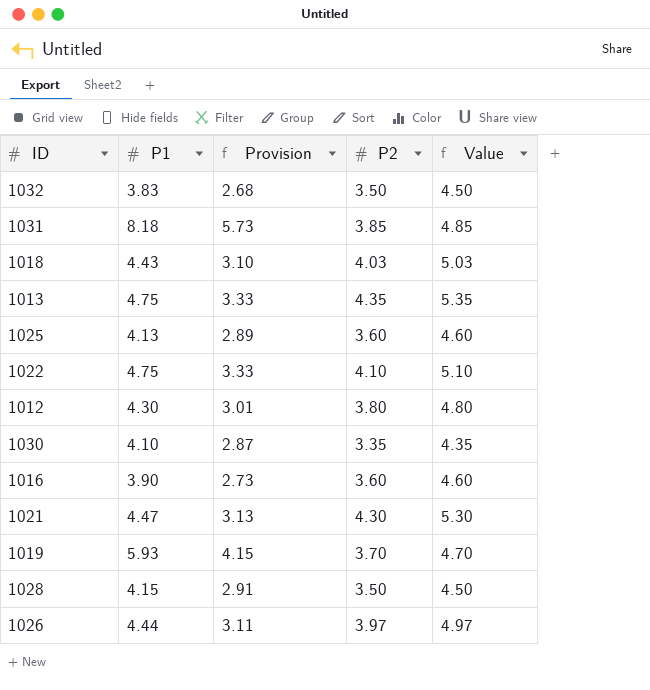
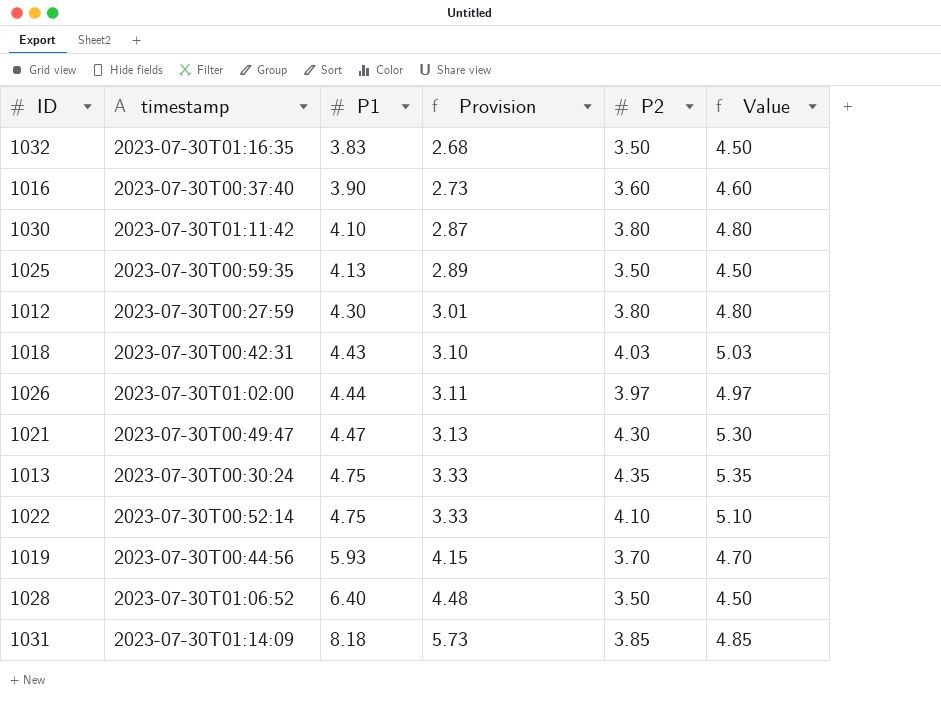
row order: none -> P1 ascending
column timestamp | position: none -> 2
1030 | P2: 3.35 -> 3.80
1030 | Value: 4.35 -> 4.80
1025 | P2: 3.60 -> 3.50
1025 | Value: 4.60 -> 4.50
1028 | P1: 4.15 -> 6.40
1028 | Provision: 2.91 -> 4.48

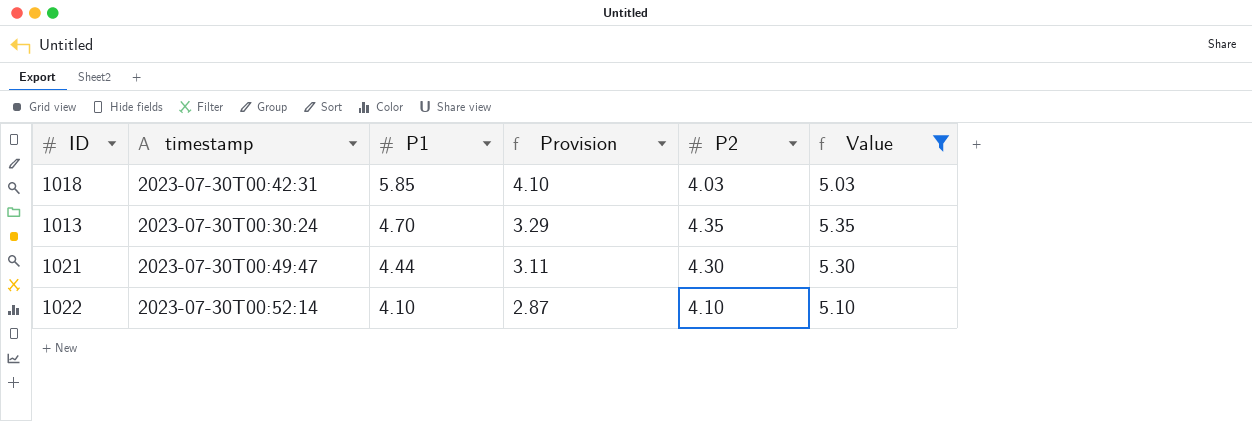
filter: none -> Value >= 5.03
row order: P1 ascending -> P1 descending
1018 | P1: 4.43 -> 5.85
1018 | Provision: 3.10 -> 4.10
1013 | P1: 4.75 -> 4.70
1013 | Provision: 3.33 -> 3.29
1021 | P1: 4.47 -> 4.44
1021 | Provision: 3.13 -> 3.11
1022 | P1: 4.75 -> 4.10
1022 | Provision: 3.33 -> 2.87

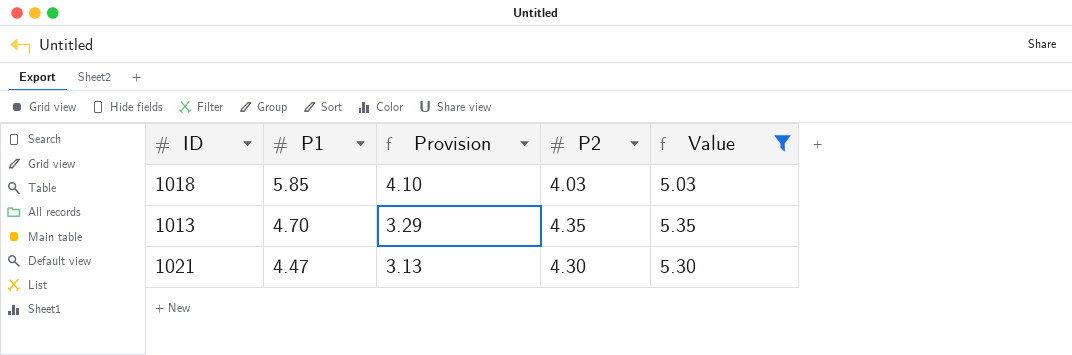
column timestamp | position: 2 -> none
row 1022: 2023-07-30T00:52:14 | 4.10 | 2.87 | 4.10 | 5.10 -> none
1021 | P1: 4.44 -> 4.47
1021 | Provision: 3.11 -> 3.13

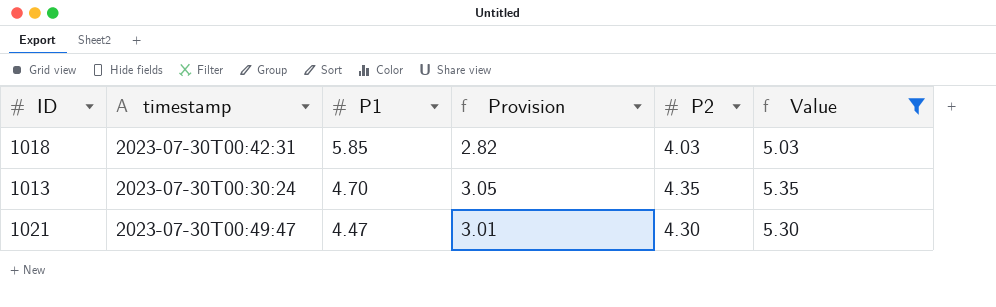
column timestamp | position: none -> 2
column Provision | formula: [P1] * 0.7 -> [P2] * 0.7

